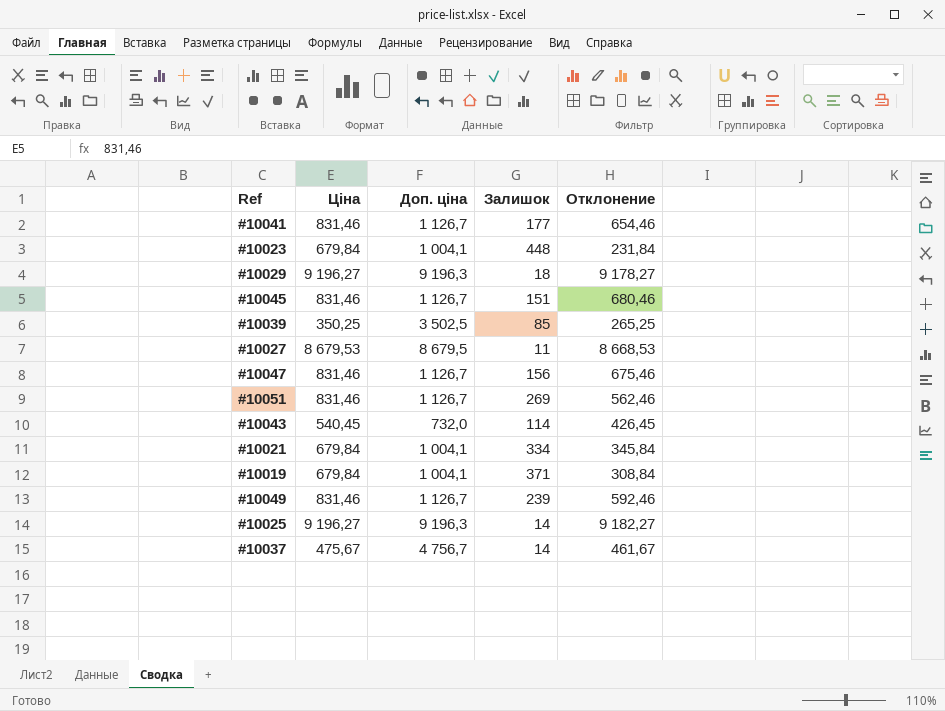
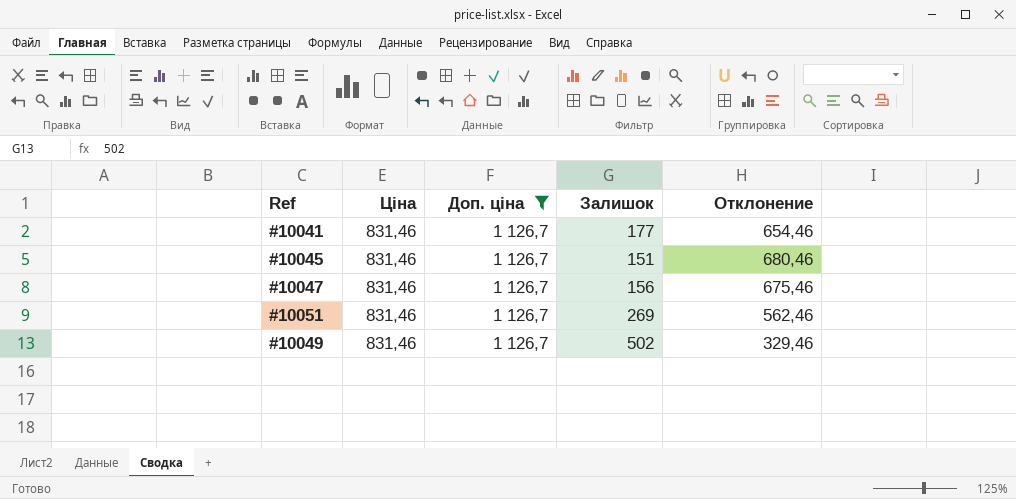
filter: none -> Доп. ціна = 1 126,7
#10049 | Залишок: 239 -> 502
#10049 | Отклонение: 592,46 -> 329,46

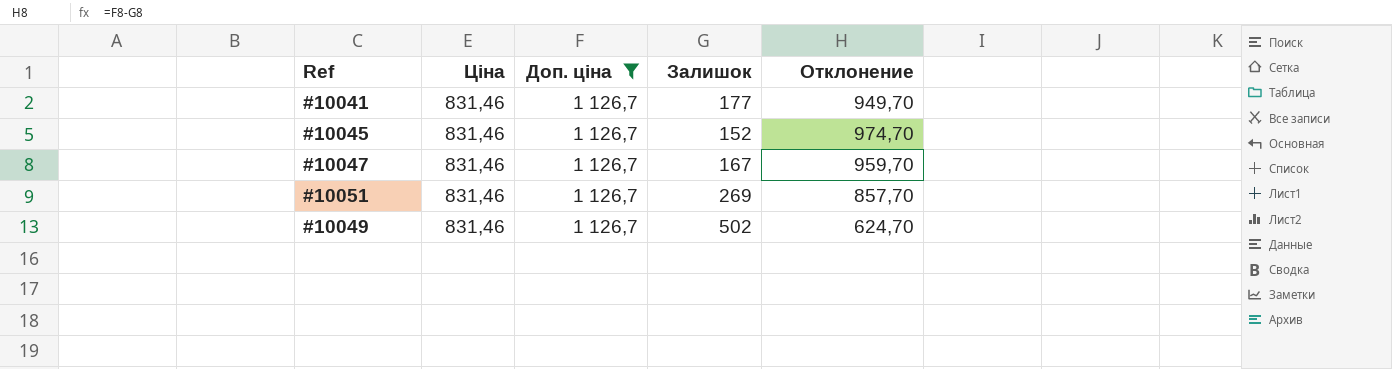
column Отклонение | formula: [Ціна] - [Залишок] -> [Доп. ціна] - [Залишок]
#10045 | Залишок: 151 -> 152
#10047 | Залишок: 156 -> 167

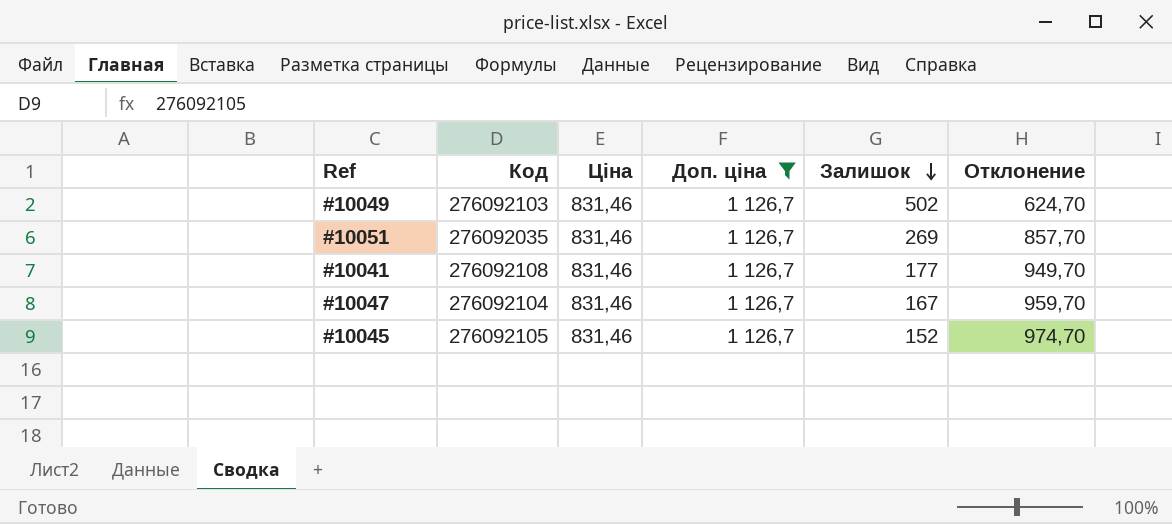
row order: none -> Залишок descending
column Код | position: none -> 2

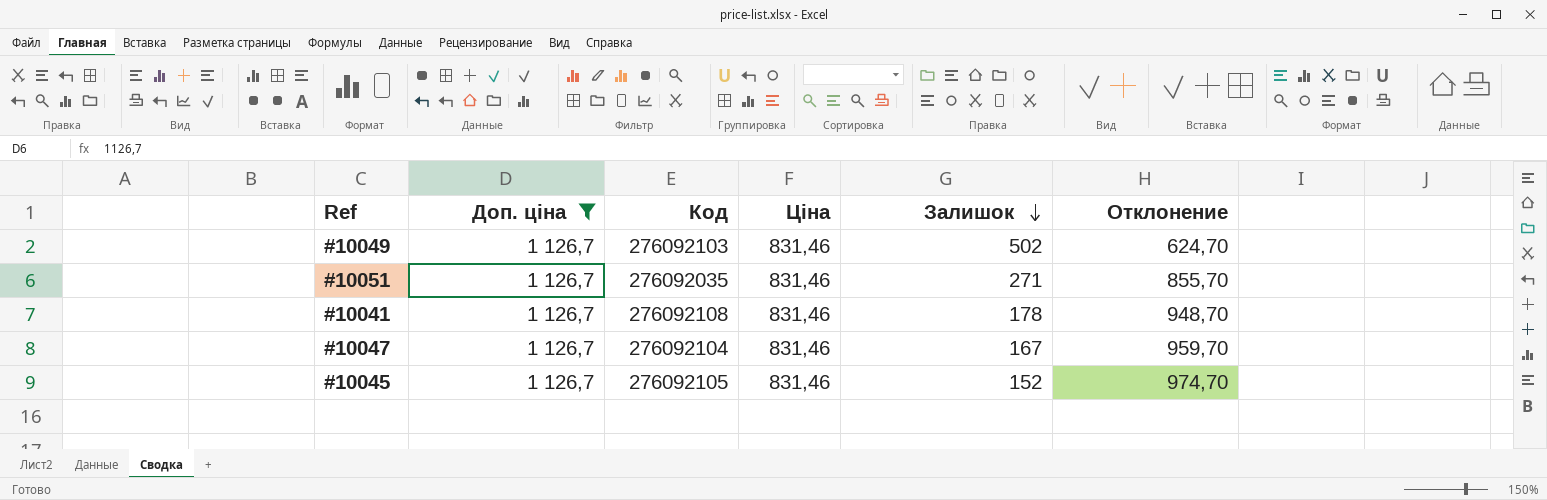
column Доп. ціна | position: 4 -> 2
#10051 | Залишок: 269 -> 271
#10051 | Отклонение: 857,70 -> 855,70
#10041 | Залишок: 177 -> 178
#10041 | Отклонение: 949,70 -> 948,70

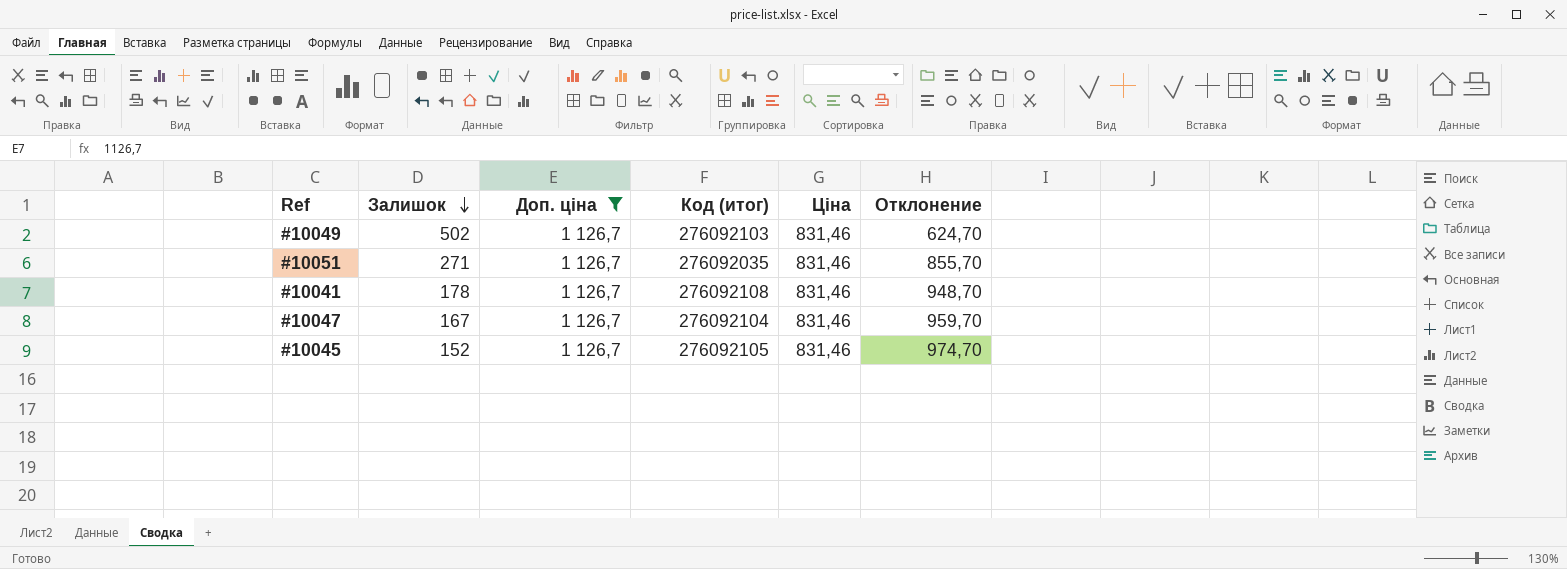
column Залишок | position: 5 -> 2
column name: Код -> Код (итог)

